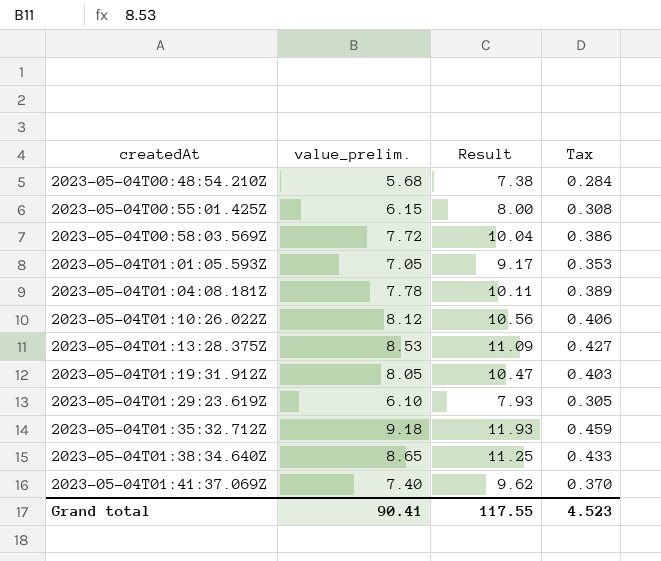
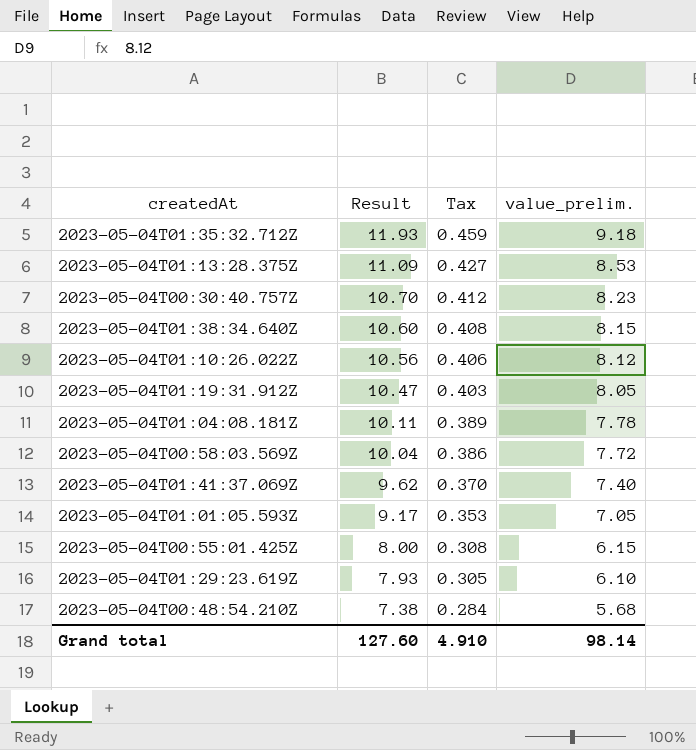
row order: createdAt ascending -> Result descending
column value_prelim. | position: 2 -> 4
row 2023-05-04T00:30:40.757Z: none -> 10.70 | 0.412 | 8.23
2023-05-04T01:38:34.640Z | Result: 11.25 -> 10.60
2023-05-04T01:38:34.640Z | Tax: 0.433 -> 0.408
2023-05-04T01:38:34.640Z | value_prelim.: 8.65 -> 8.15
Grand total | Result: 117.55 -> 127.60
Grand total | Tax: 4.523 -> 4.910
Grand total | value_prelim.: 90.41 -> 98.14

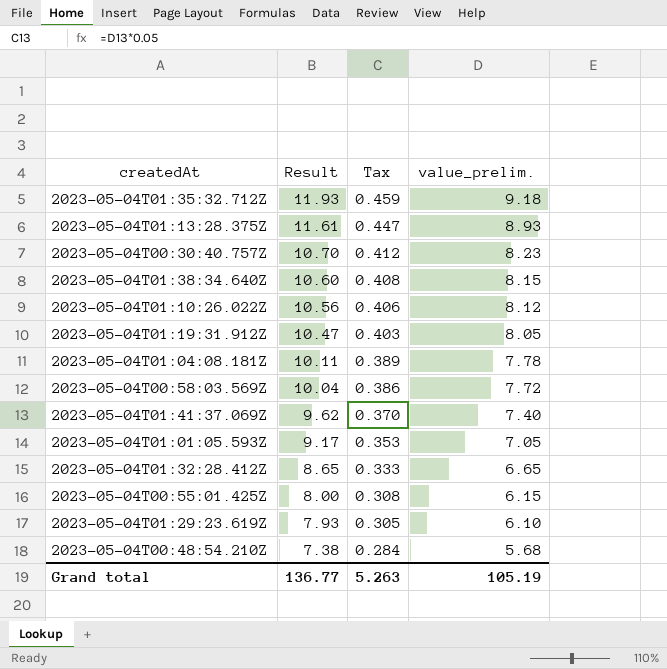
2023-05-04T01:13:28.375Z | Result: 11.09 -> 11.61
2023-05-04T01:13:28.375Z | Tax: 0.427 -> 0.447
2023-05-04T01:13:28.375Z | value_prelim.: 8.53 -> 8.93
row 2023-05-04T01:32:28.412Z: none -> 8.65 | 0.333 | 6.65
Grand total | Result: 127.60 -> 136.77
Grand total | Tax: 4.910 -> 5.263
Grand total | value_prelim.: 98.14 -> 105.19

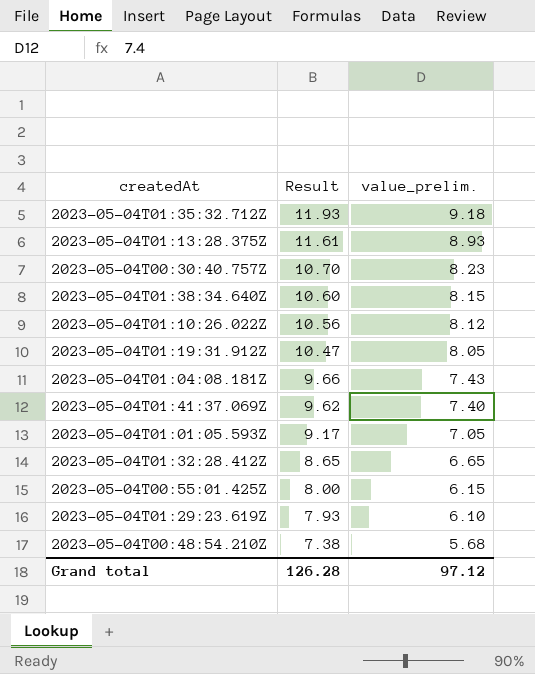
column Tax | formula: [value_prelim.] * 0.05 -> none
row 2023-05-04T00:58:03.569Z: 10.04 | 0.386 | 7.72 -> none
2023-05-04T01:04:08.181Z | Result: 10.11 -> 9.66
2023-05-04T01:04:08.181Z | value_prelim.: 7.78 -> 7.43
Grand total | Result: 136.77 -> 126.28
Grand total | value_prelim.: 105.19 -> 97.12

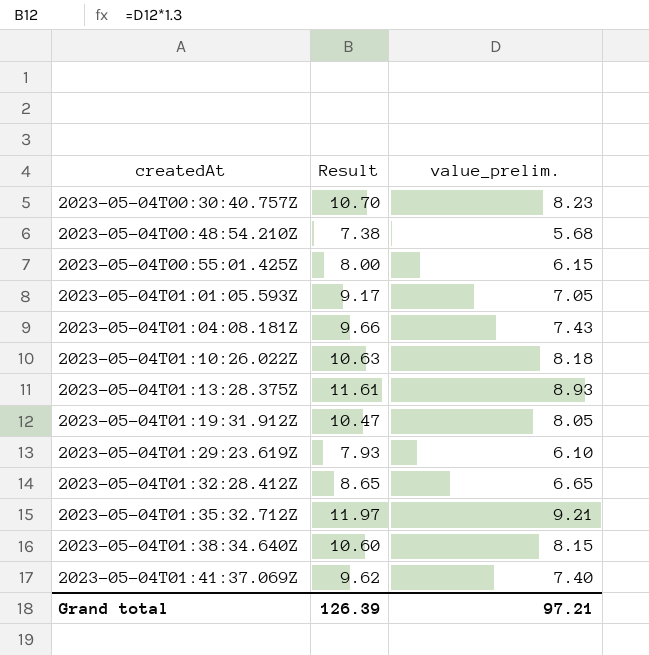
row order: Result descending -> createdAt ascending
2023-05-04T01:10:26.022Z | Result: 10.56 -> 10.63
2023-05-04T01:10:26.022Z | value_prelim.: 8.12 -> 8.18
2023-05-04T01:35:32.712Z | Result: 11.93 -> 11.97
2023-05-04T01:35:32.712Z | value_prelim.: 9.18 -> 9.21
Grand total | Result: 126.28 -> 126.39
Grand total | value_prelim.: 97.12 -> 97.21

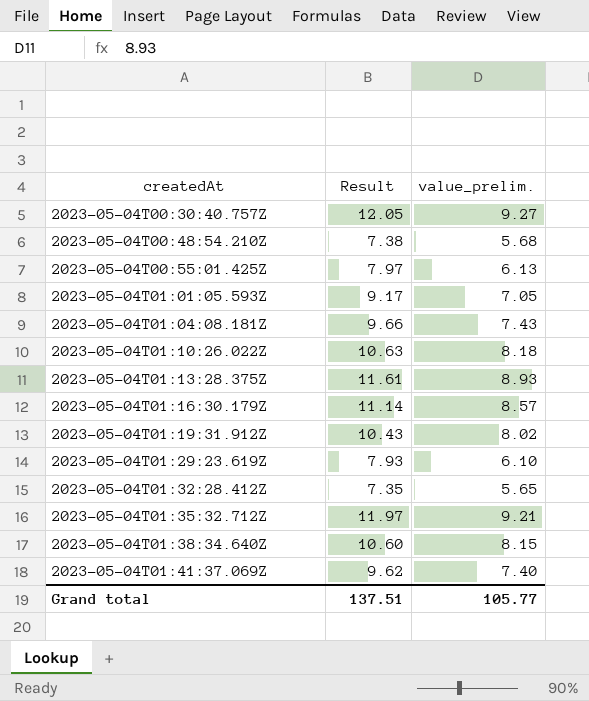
2023-05-04T00:30:40.757Z | Result: 10.70 -> 12.05
2023-05-04T00:30:40.757Z | value_prelim.: 8.23 -> 9.27
2023-05-04T00:55:01.425Z | Result: 8.00 -> 7.97
2023-05-04T00:55:01.425Z | value_prelim.: 6.15 -> 6.13
row 2023-05-04T01:16:30.179Z: none -> 11.14 | 8.57
2023-05-04T01:19:31.912Z | Result: 10.47 -> 10.43
2023-05-04T01:19:31.912Z | value_prelim.: 8.05 -> 8.02
2023-05-04T01:32:28.412Z | Result: 8.65 -> 7.35
2023-05-04T01:32:28.412Z | value_prelim.: 6.65 -> 5.65
Grand total | Result: 126.39 -> 137.51
Grand total | value_prelim.: 97.21 -> 105.77

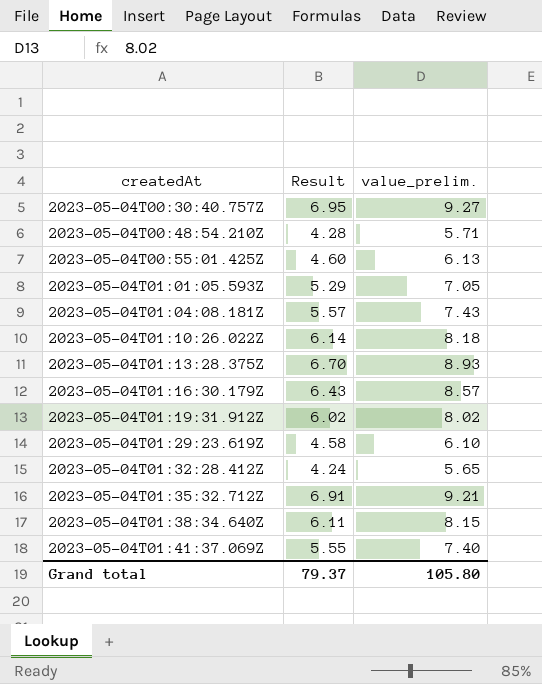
column Result | formula: [value_prelim.] * 1.3 -> [value_prelim.] * 0.75
2023-05-04T00:48:54.210Z | value_prelim.: 5.68 -> 5.71
Grand total | Result: 137.51 -> 79.37
Grand total | value_prelim.: 105.77 -> 105.80

